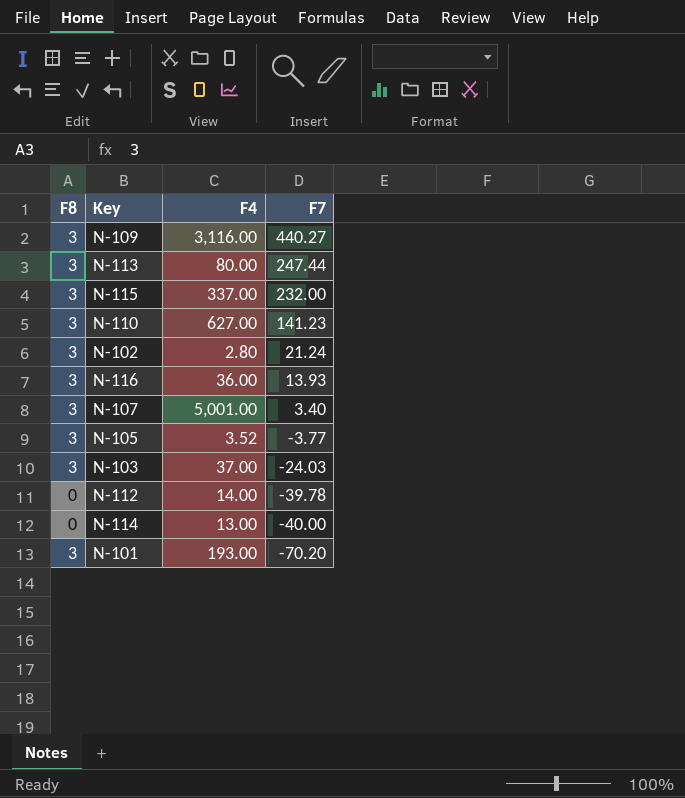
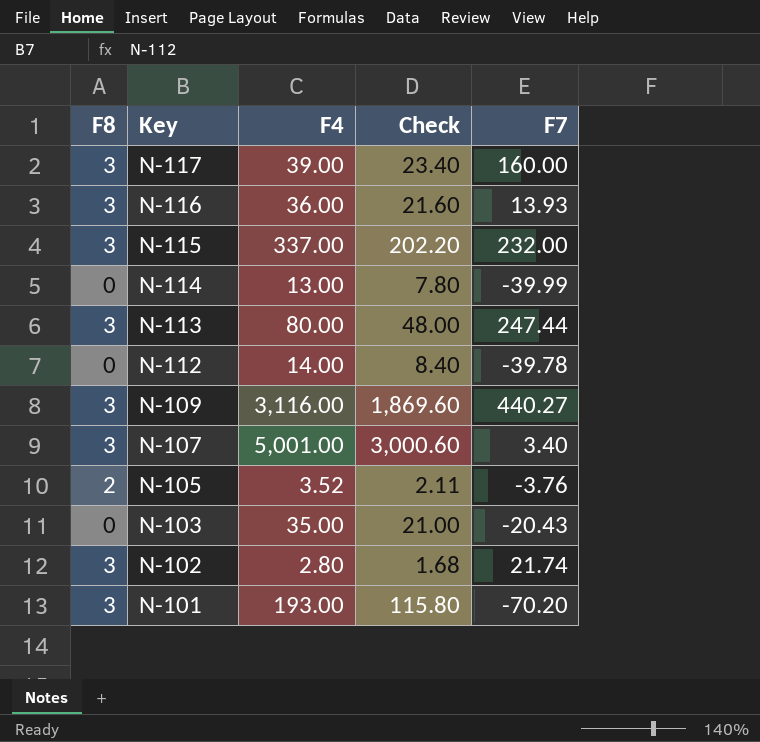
row order: F7 descending -> Key descending
column Check | formula: none -> [F4] * 0.6
row N-110: 3 | 627.00 | 141.23 -> none
row N-117: none -> 3 | 39.00 | 23.40 | 160.00
N-114 | F7: -40.00 -> -39.99
N-105 | F8: 3 -> 2
N-105 | F7: -3.77 -> -3.76
N-103 | F8: 3 -> 0
N-103 | F4: 37.00 -> 35.00
N-103 | F7: -24.03 -> -20.43
N-102 | F7: 21.24 -> 21.74

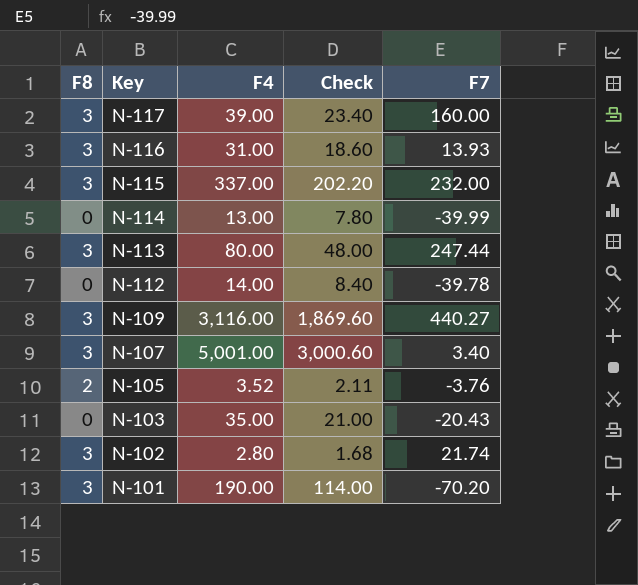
N-116 | F4: 36.00 -> 31.00
N-116 | Check: 21.60 -> 18.60
N-101 | F4: 193.00 -> 190.00
N-101 | Check: 115.80 -> 114.00

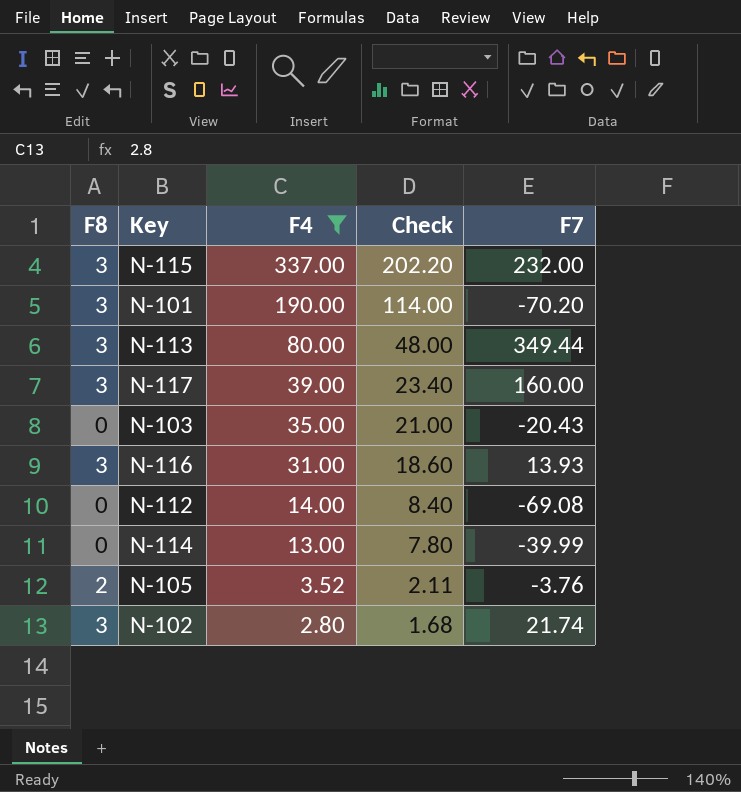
filter: none -> F4 <= 337.00
row order: Key descending -> F4 descending
N-113 | F7: 247.44 -> 349.44
N-112 | F7: -39.78 -> -69.08

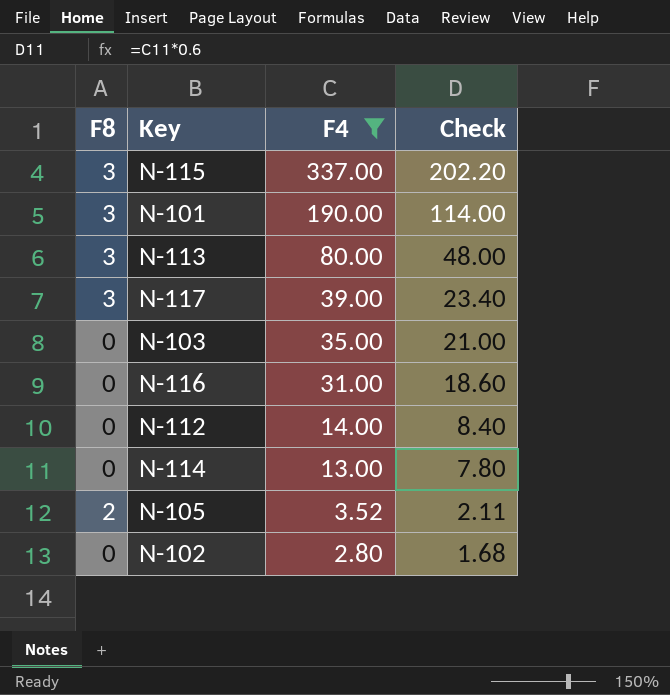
column F7 | position: 5 -> none
N-116 | F8: 3 -> 0
N-102 | F8: 3 -> 0

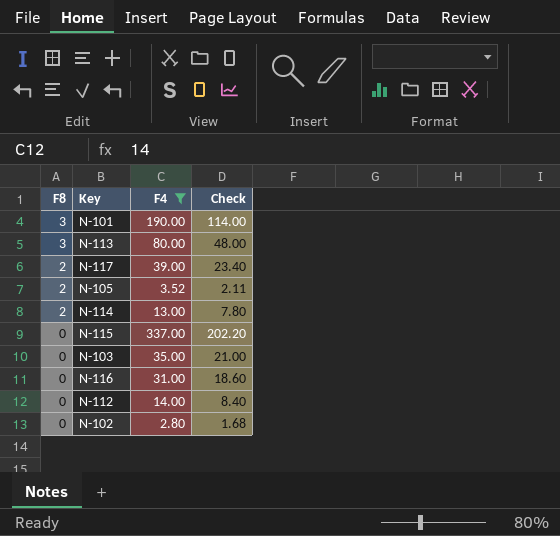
row order: F4 descending -> F8 descending
N-117 | F8: 3 -> 2
N-114 | F8: 0 -> 2
N-115 | F8: 3 -> 0

